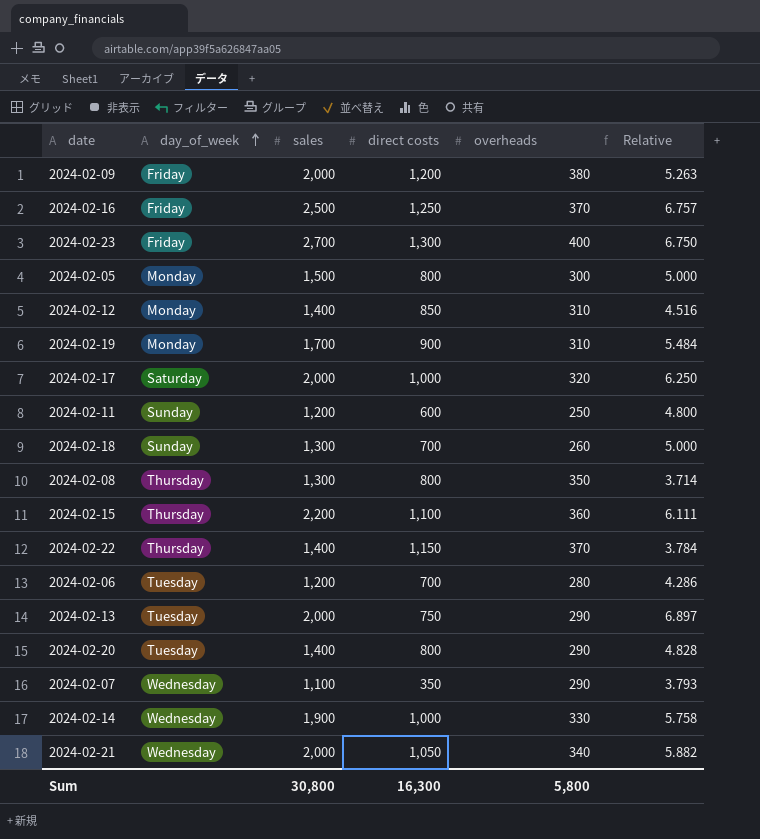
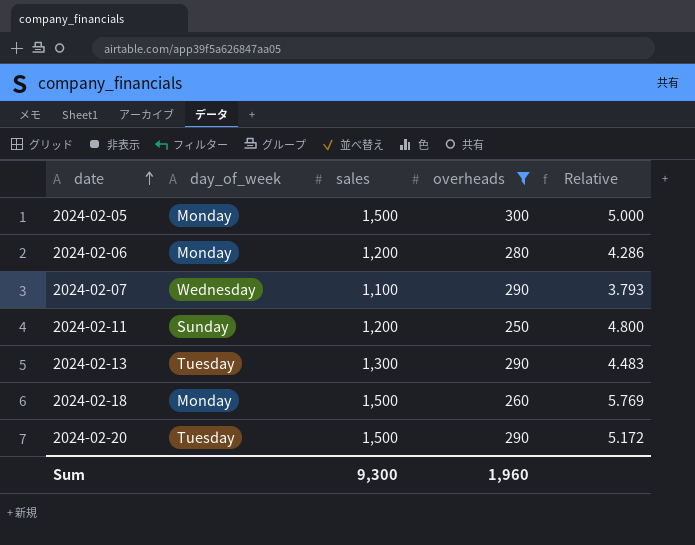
filter: none -> overheads <= 300
row order: day_of_week ascending -> date ascending
column direct costs | position: 4 -> none
2024-02-06 | day_of_week: Tuesday -> Monday
2024-02-13 | sales: 2,000 -> 1,300
2024-02-13 | Relative: 6.897 -> 4.483
2024-02-18 | day_of_week: Sunday -> Monday
2024-02-18 | sales: 1,300 -> 1,500
2024-02-18 | Relative: 5.000 -> 5.769
2024-02-20 | sales: 1,400 -> 1,500
2024-02-20 | Relative: 4.828 -> 5.172
Sum | sales: 30,800 -> 9,300
Sum | overheads: 5,800 -> 1,960

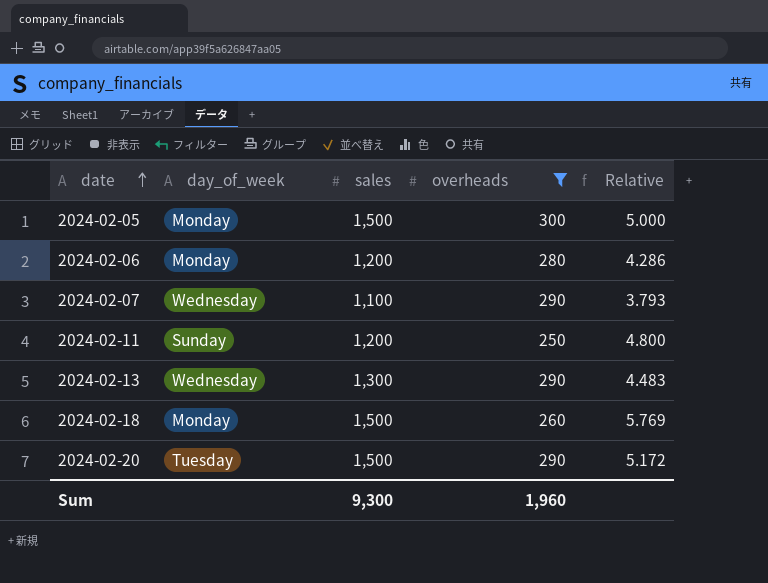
2024-02-13 | day_of_week: Tuesday -> Wednesday

